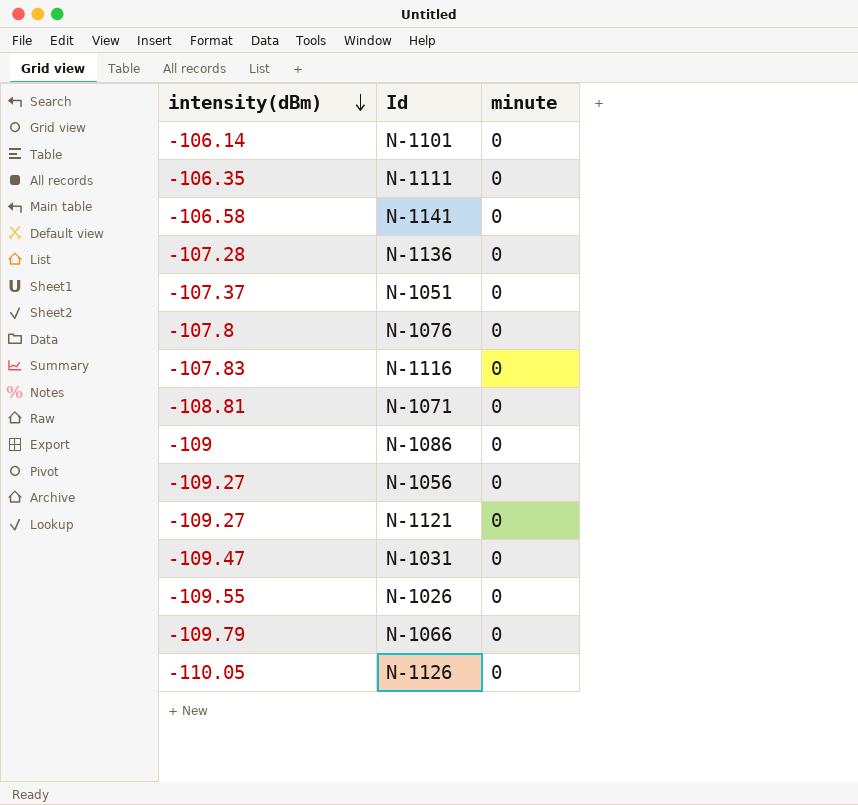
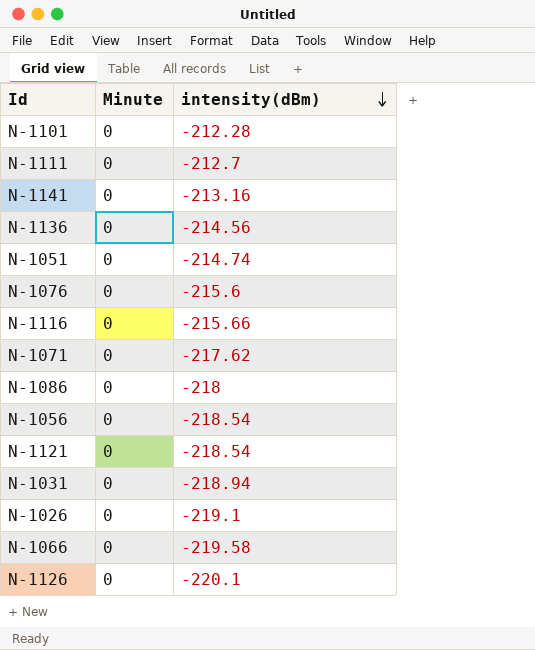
column name: minute -> Minute
column intensity(dBm) | position: 1 -> 3
N-1101 | intensity(dBm): -106.14 -> -212.28
N-1111 | intensity(dBm): -106.35 -> -212.7
N-1141 | intensity(dBm): -106.58 -> -213.16
N-1136 | intensity(dBm): -107.28 -> -214.56
N-1051 | intensity(dBm): -107.37 -> -214.74
N-1076 | intensity(dBm): -107.8 -> -215.6
N-1116 | intensity(dBm): -107.83 -> -215.66
N-1071 | intensity(dBm): -108.81 -> -217.62
N-1086 | intensity(dBm): -109 -> -218
N-1056 | intensity(dBm): -109.27 -> -218.54
N-1121 | intensity(dBm): -109.27 -> -218.54
N-1031 | intensity(dBm): -109.47 -> -218.94
N-1026 | intensity(dBm): -109.55 -> -219.1
N-1066 | intensity(dBm): -109.79 -> -219.58
N-1126 | intensity(dBm): -110.05 -> -220.1

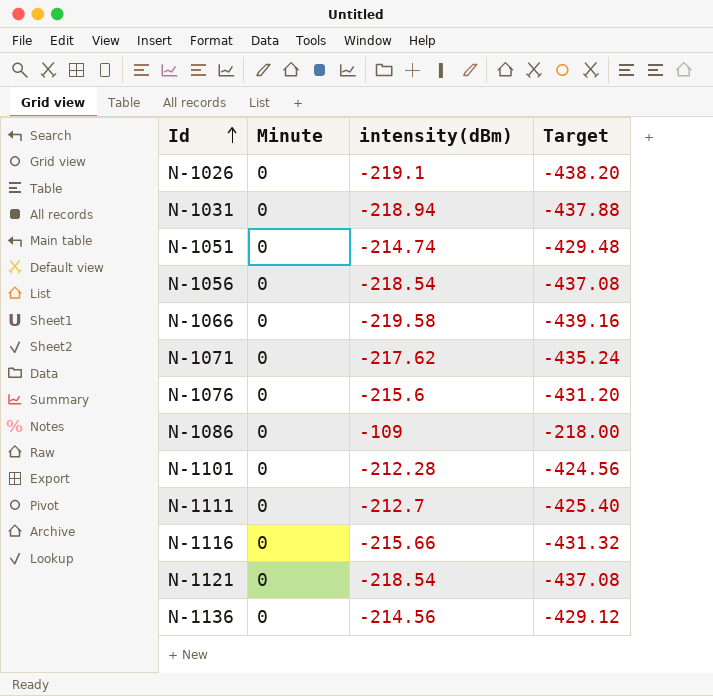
row order: intensity(dBm) descending -> Id ascending
column Target | formula: none -> [intensity(dBm)] * 2
row N-1141: 0 | -213.16 -> none
row N-1126: 0 | -220.1 -> none
N-1086 | intensity(dBm): -218 -> -109

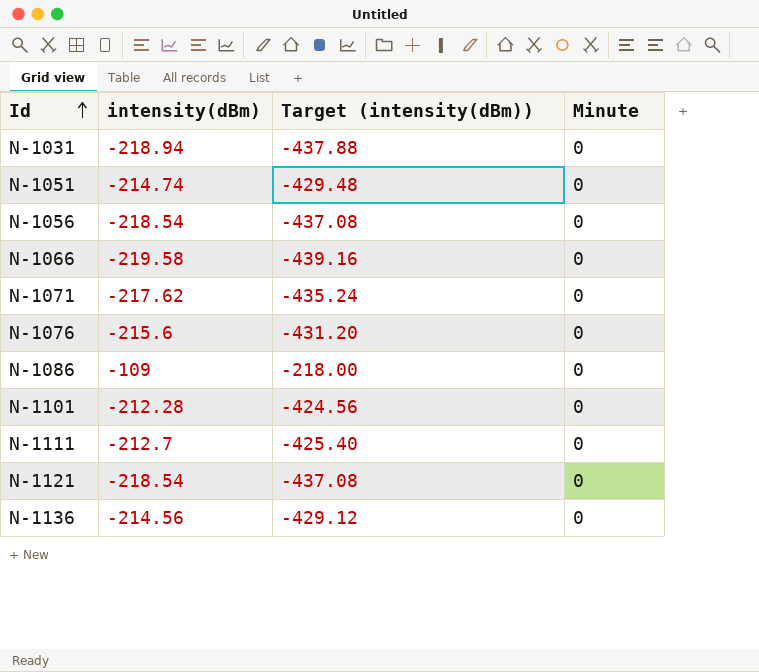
column name: Target -> Target (intensity(dBm))
column Minute | position: 2 -> 4
row N-1026: 0 | -219.1 | -438.20 -> none
row N-1116: 0 | -215.66 | -431.32 -> none

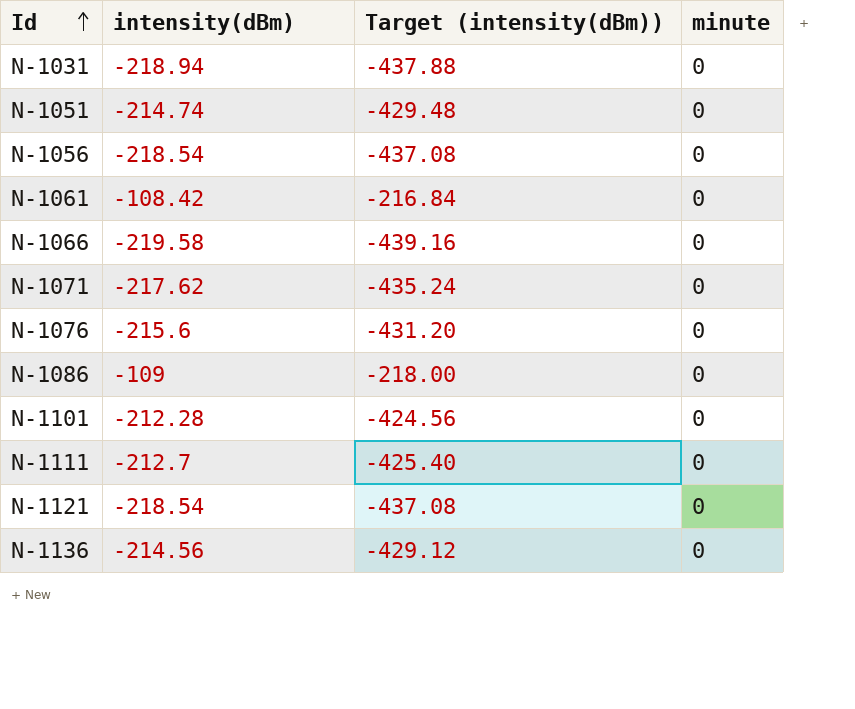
column name: Minute -> minute
row N-1061: none -> -108.42 | -216.84 | 0

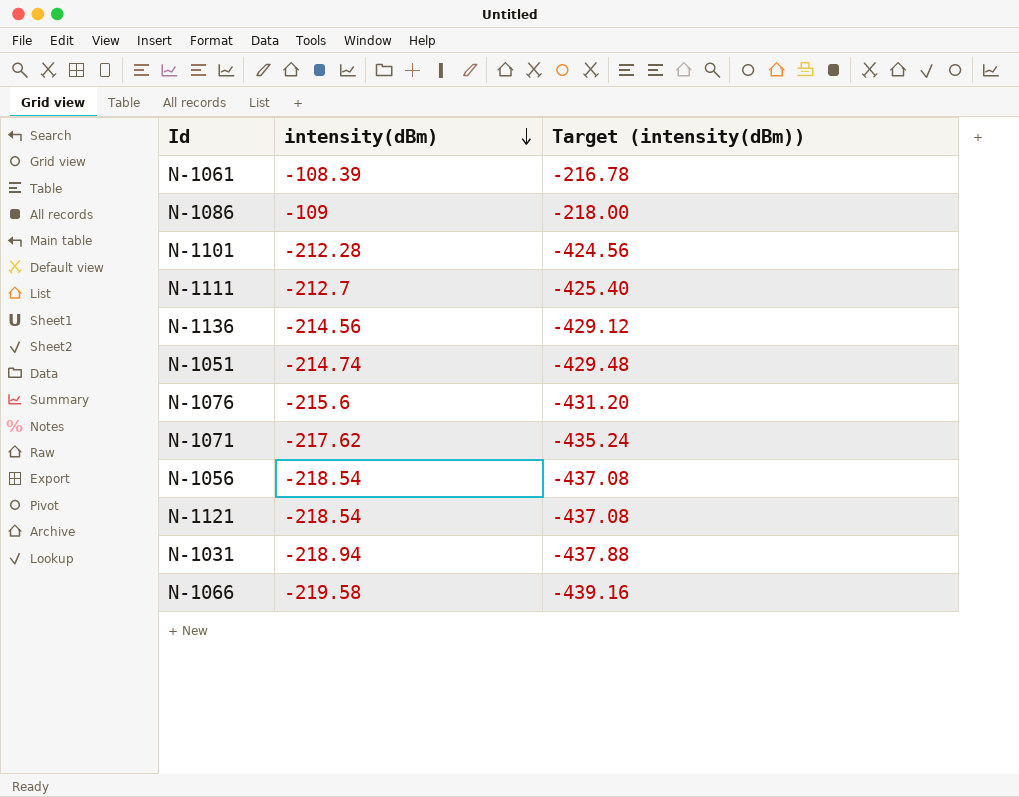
row order: Id ascending -> intensity(dBm) descending
column minute | position: 4 -> none
N-1061 | intensity(dBm): -108.42 -> -108.39
N-1061 | Target (intensity(dBm)): -216.84 -> -216.78

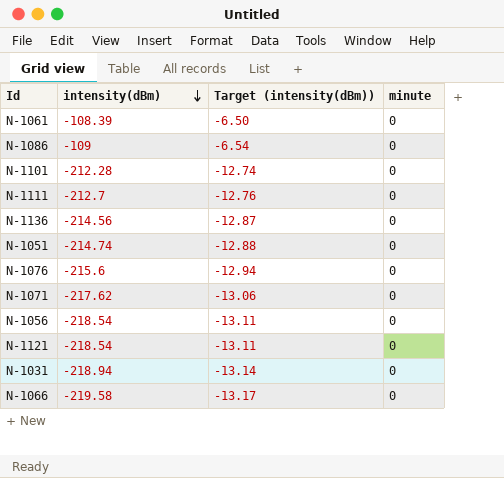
column Target (intensity(dBm)) | formula: [intensity(dBm)] * 2 -> [intensity(dBm)] * 0.06
column minute | position: none -> 4

